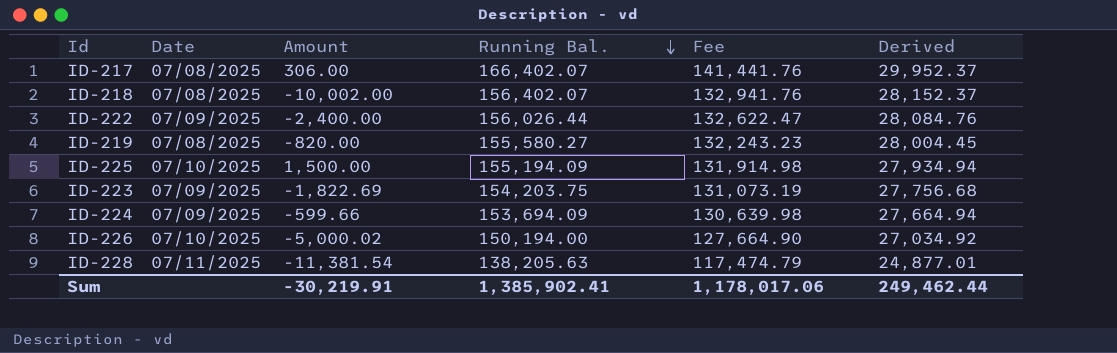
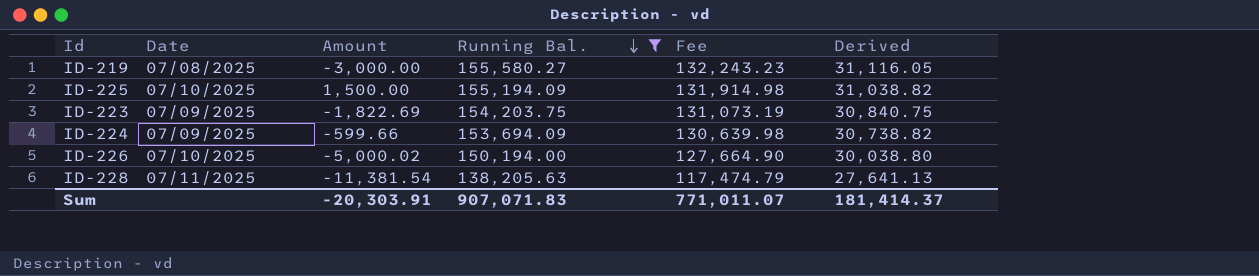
filter: none -> Running Bal. <= 155,580.27
column Derived | formula: [Running Bal.] * 0.18 -> [Running Bal.] * 0.2
ID-219 | Amount: -820.00 -> -3,000.00
Sum | Amount: -30,219.91 -> -20,303.91
Sum | Running Bal.: 1,385,902.41 -> 907,071.83
Sum | Fee: 1,178,017.06 -> 771,011.07
Sum | Derived: 249,462.44 -> 181,414.37

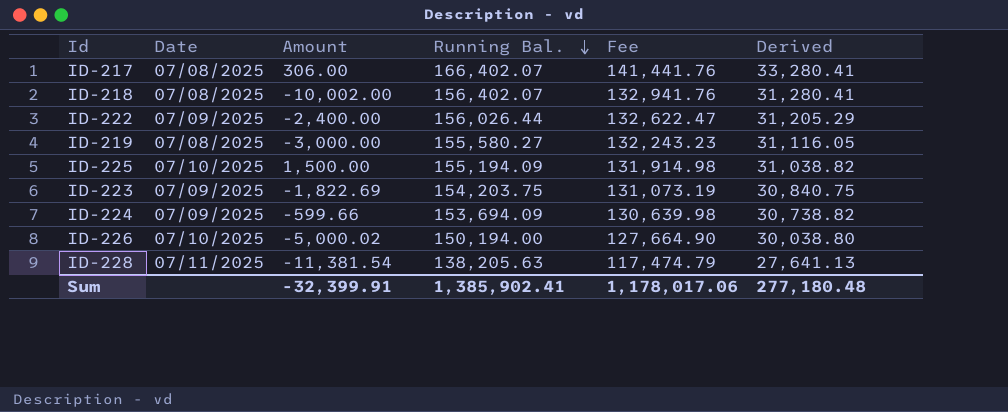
filter: Running Bal. <= 155,580.27 -> none
Sum | Amount: -20,303.91 -> -32,399.91
Sum | Running Bal.: 907,071.83 -> 1,385,902.41
Sum | Fee: 771,011.07 -> 1,178,017.06
Sum | Derived: 181,414.37 -> 277,180.48

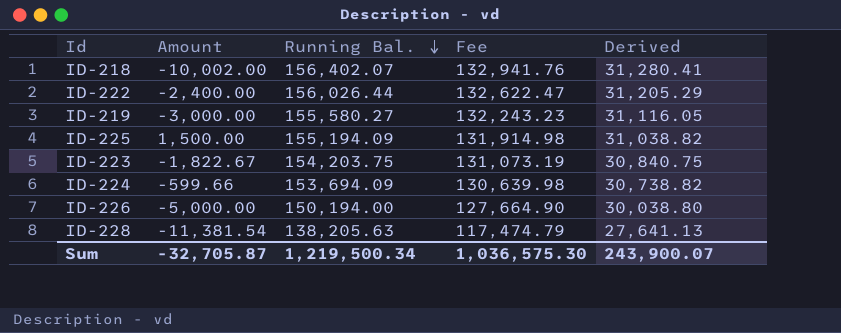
column Date | position: 2 -> none
row ID-217: 07/08/2025 | 306.00 | 166,402.07 | 141,441.76 | 33,280.41 -> none
ID-223 | Amount: -1,822.69 -> -1,822.67
ID-226 | Amount: -5,000.02 -> -5,000.00
Sum | Amount: -32,399.91 -> -32,705.87
Sum | Running Bal.: 1,385,902.41 -> 1,219,500.34
Sum | Fee: 1,178,017.06 -> 1,036,575.30
Sum | Derived: 277,180.48 -> 243,900.07

